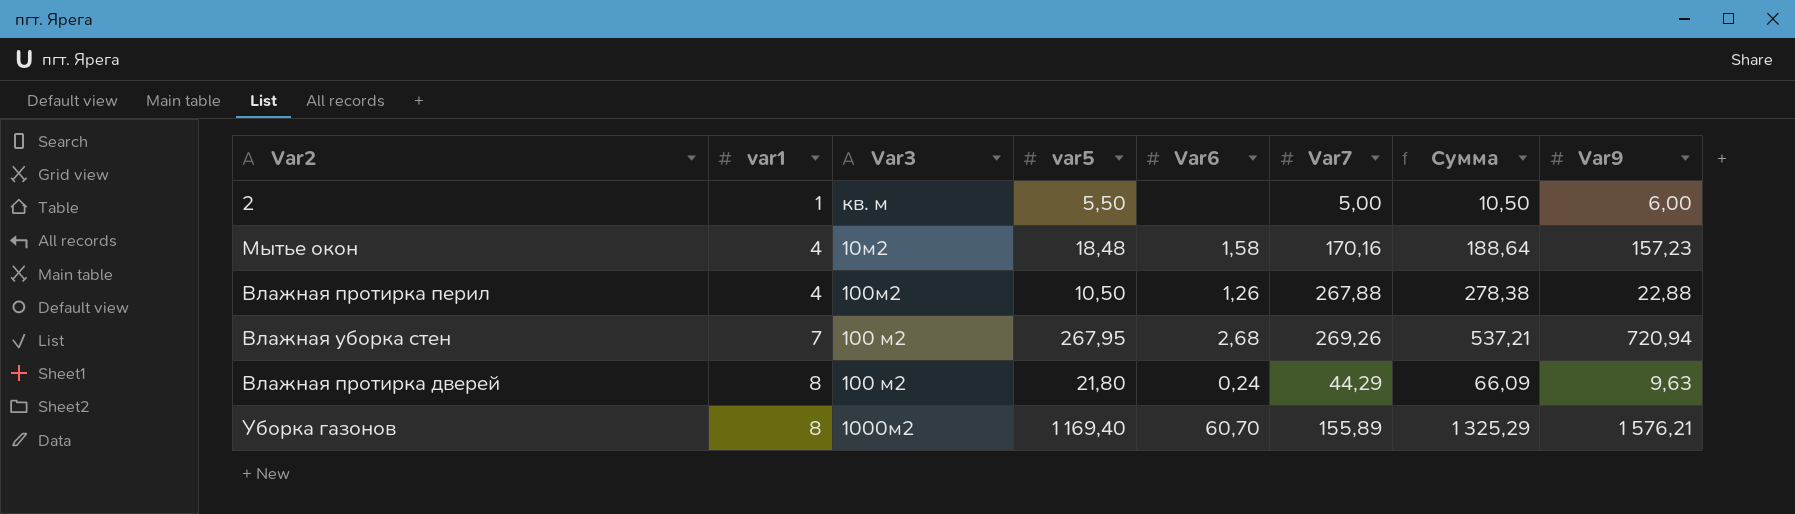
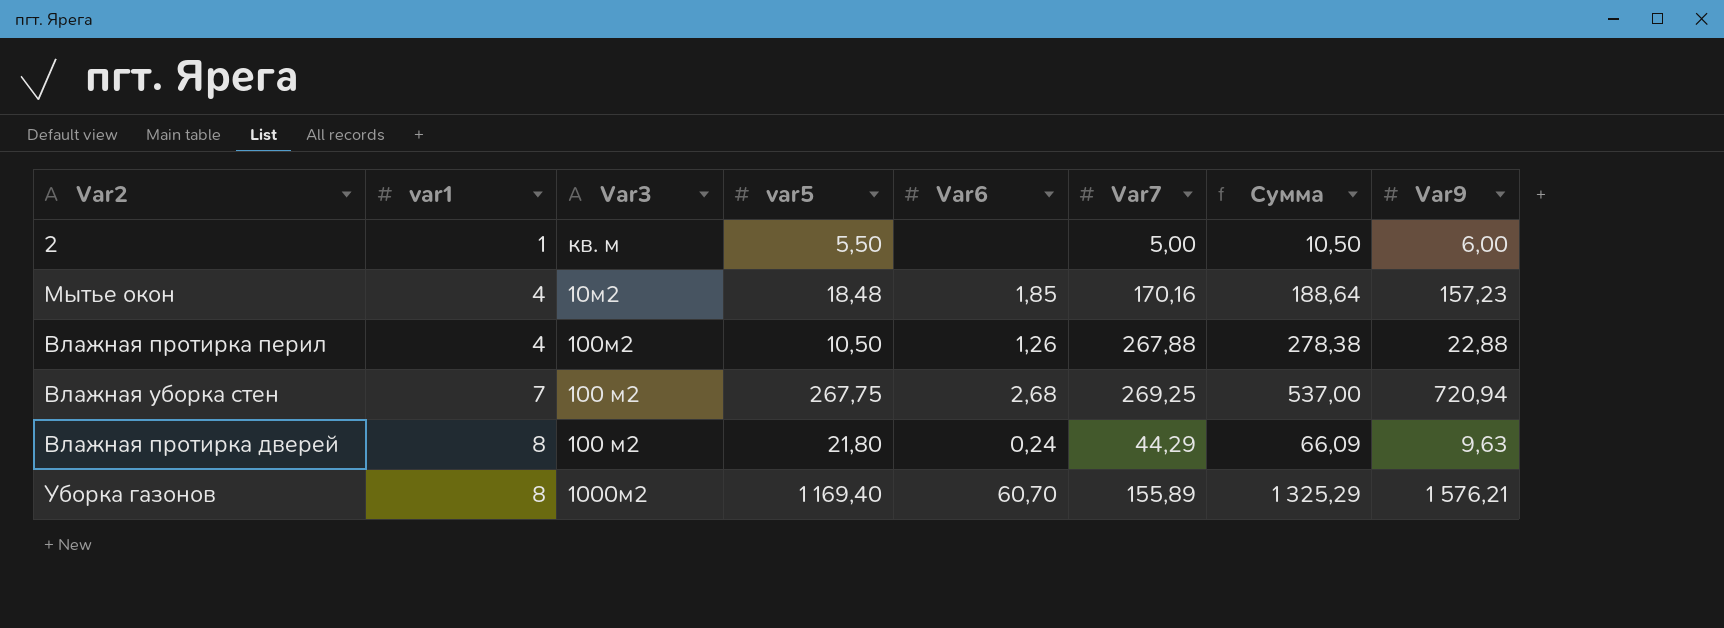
Мытье окон | Var6: 1,58 -> 1,85
Влажная уборка стен | var5: 267,95 -> 267,75
Влажная уборка стен | Var7: 269,26 -> 269,25
Влажная уборка стен | Сумма: 537,21 -> 537,00

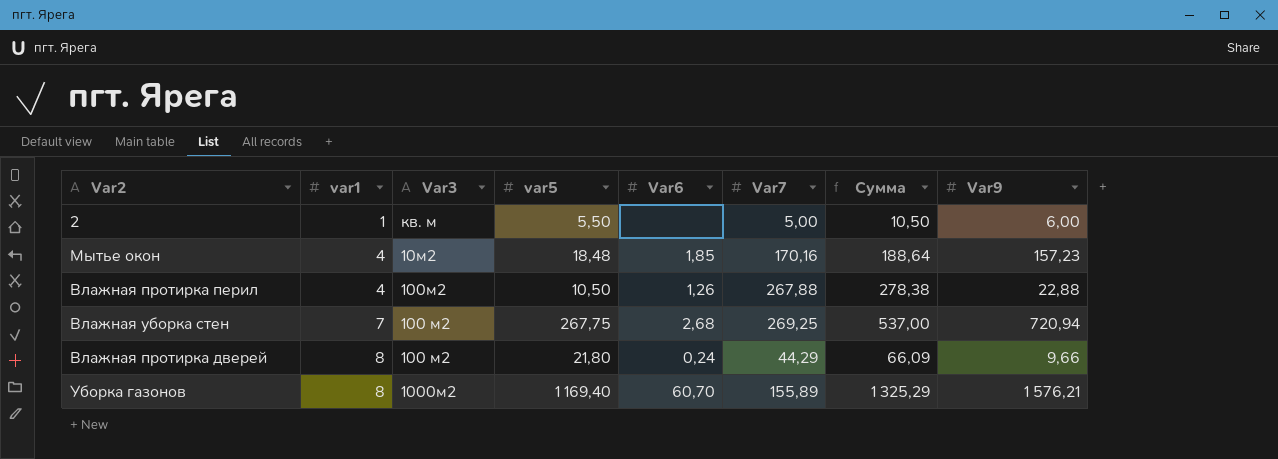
Влажная протирка дверей | Var9: 9,63 -> 9,66

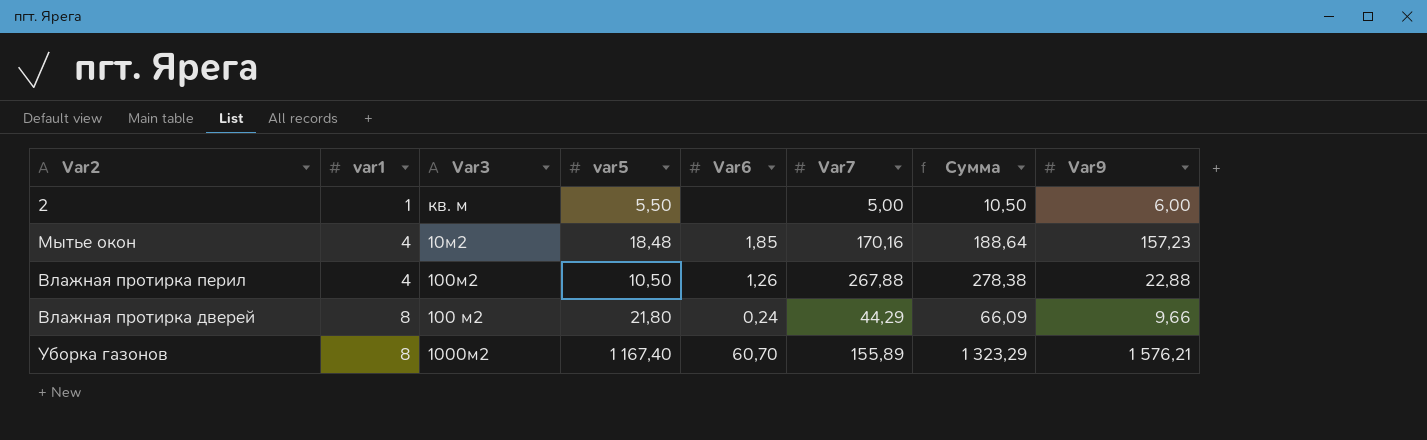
row Влажная уборка стен: 7 | 100 м2 | 267,75 | 2,68 | 269,25 | 537,00 | 720,94 -> none
Уборка газонов | var5: 1 169,40 -> 1 167,40
Уборка газонов | Сумма: 1 325,29 -> 1 323,29

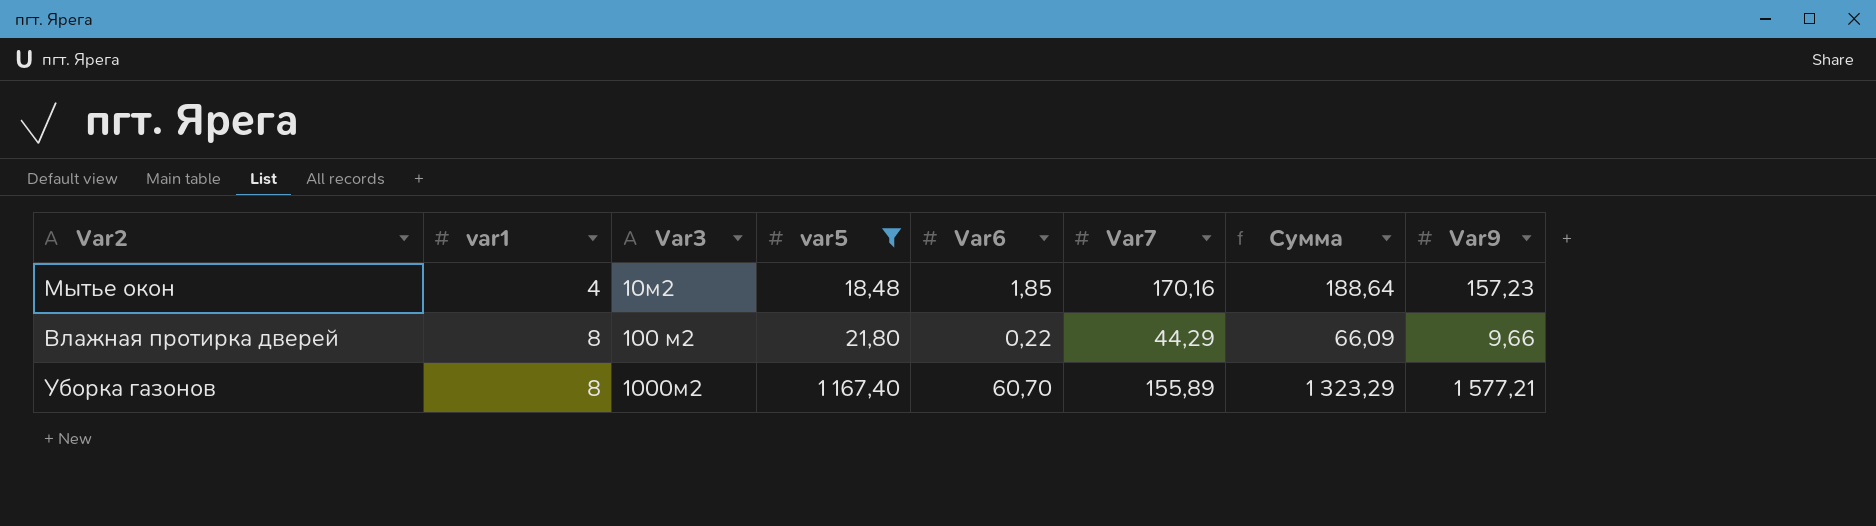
filter: none -> var5 >= 18,48
Влажная протирка дверей | Var6: 0,24 -> 0,22
Уборка газонов | Var9: 1 576,21 -> 1 577,21

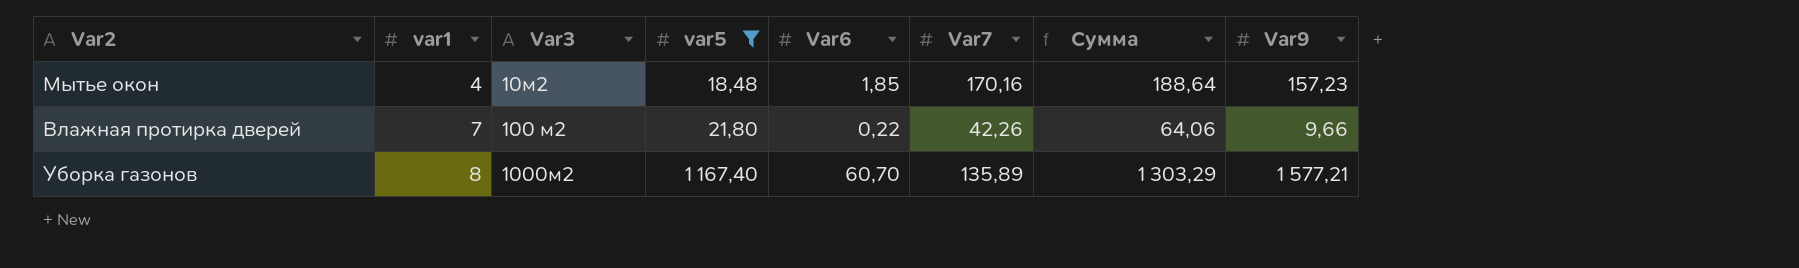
Влажная протирка дверей | var1: 8 -> 7
Влажная протирка дверей | Var7: 44,29 -> 42,26
Влажная протирка дверей | Сумма: 66,09 -> 64,06
Уборка газонов | Var7: 155,89 -> 135,89
Уборка газонов | Сумма: 1 323,29 -> 1 303,29

